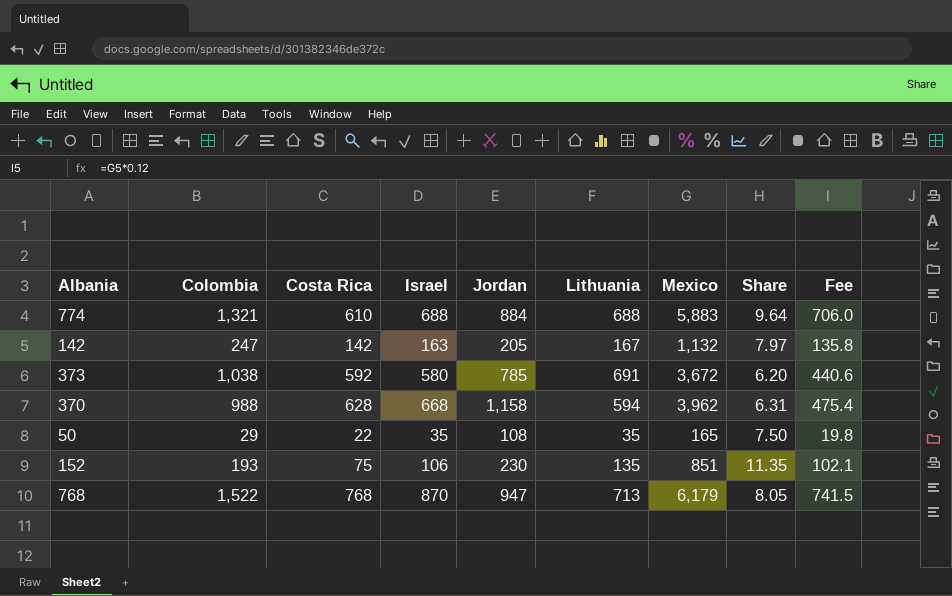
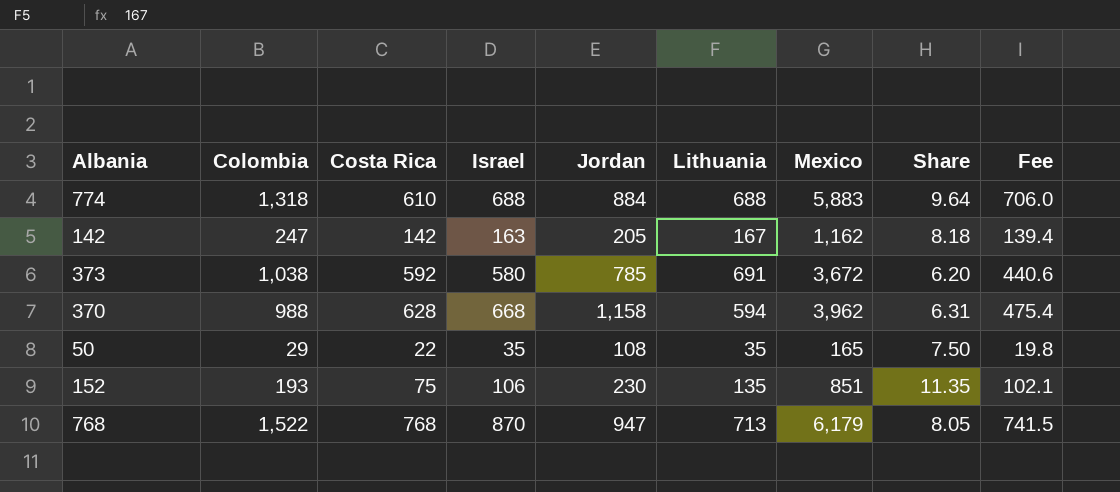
774 | Colombia: 1,321 -> 1,318
142 | Mexico: 1,132 -> 1,162
142 | Share: 7.97 -> 8.18
142 | Fee: 135.8 -> 139.4

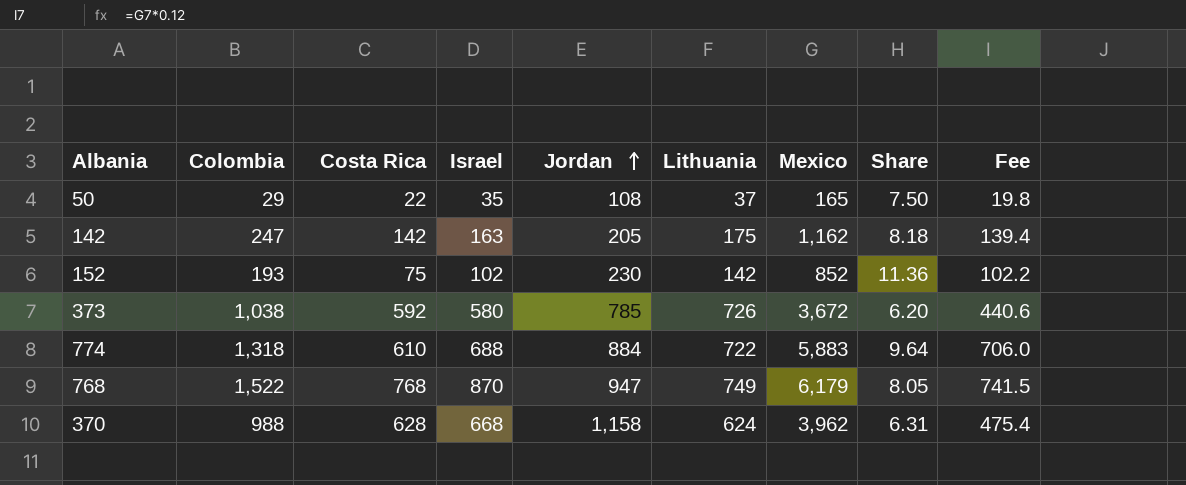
row order: none -> Jordan ascending
50 | Lithuania: 35 -> 37
142 | Lithuania: 167 -> 175
152 | Israel: 106 -> 102
152 | Lithuania: 135 -> 142
152 | Mexico: 851 -> 852
152 | Share: 11.35 -> 11.36
152 | Fee: 102.1 -> 102.2
373 | Lithuania: 691 -> 726
774 | Lithuania: 688 -> 722
768 | Lithuania: 713 -> 749
370 | Lithuania: 594 -> 624

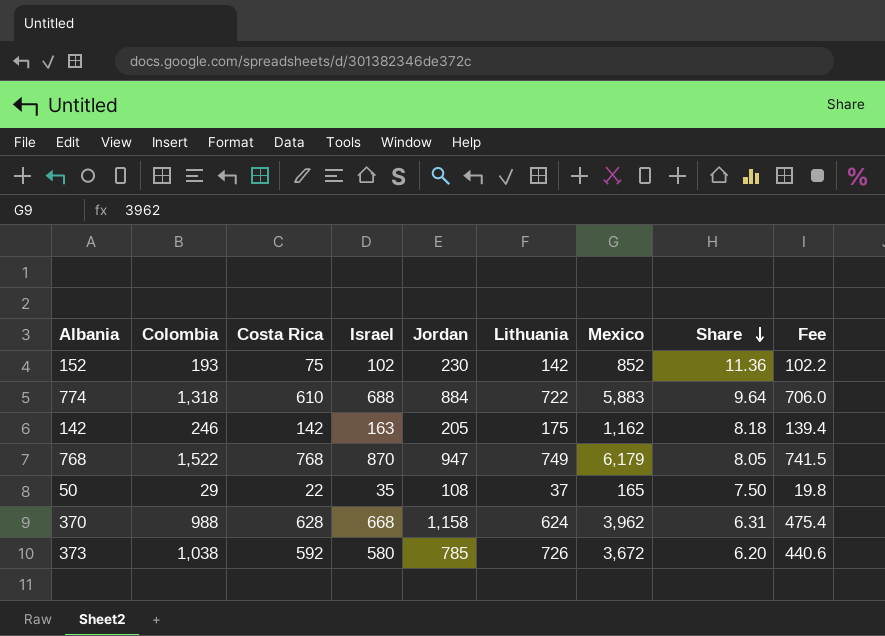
row order: Jordan ascending -> Share descending
142 | Colombia: 247 -> 246

